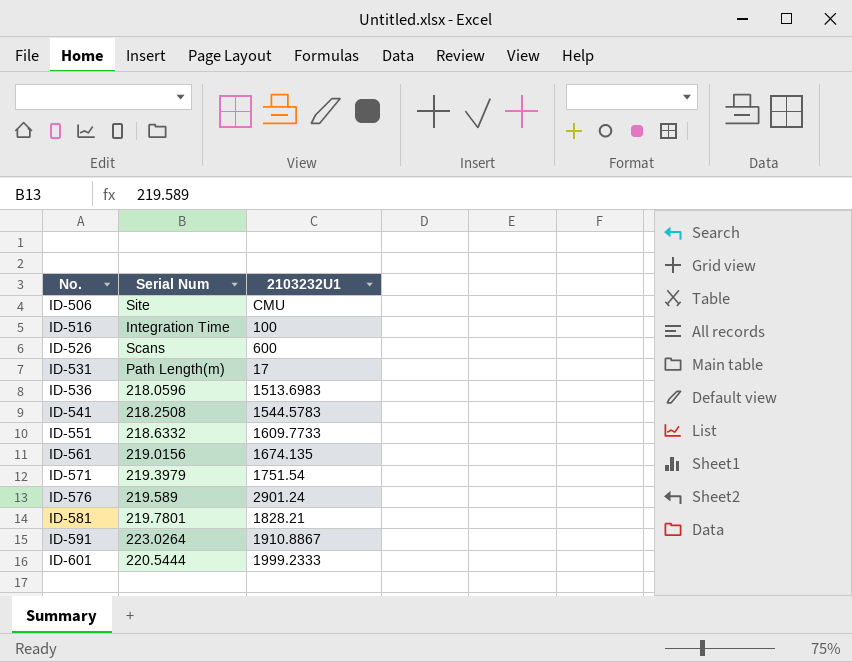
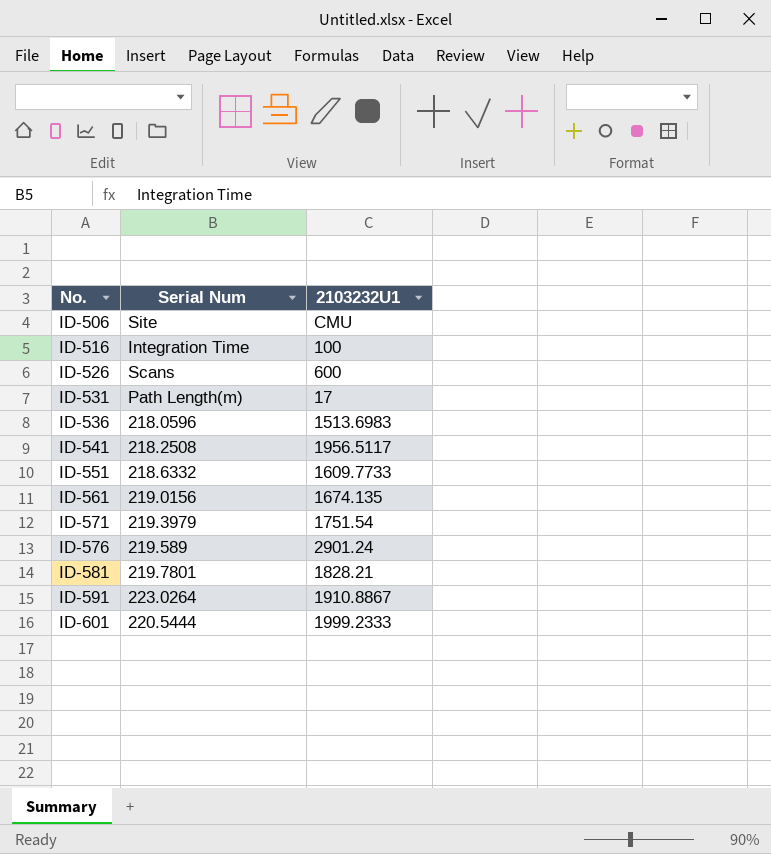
ID-541 | 2103232U1: 1544.5783 -> 1956.5117

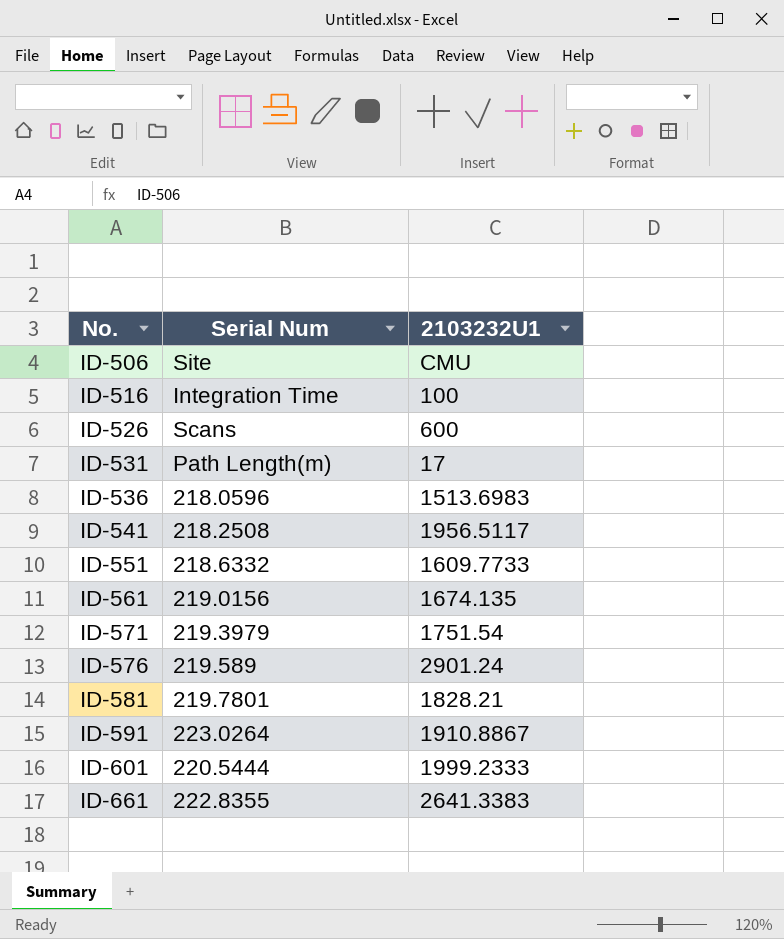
row ID-661: none -> 222.8355 | 2641.3383

